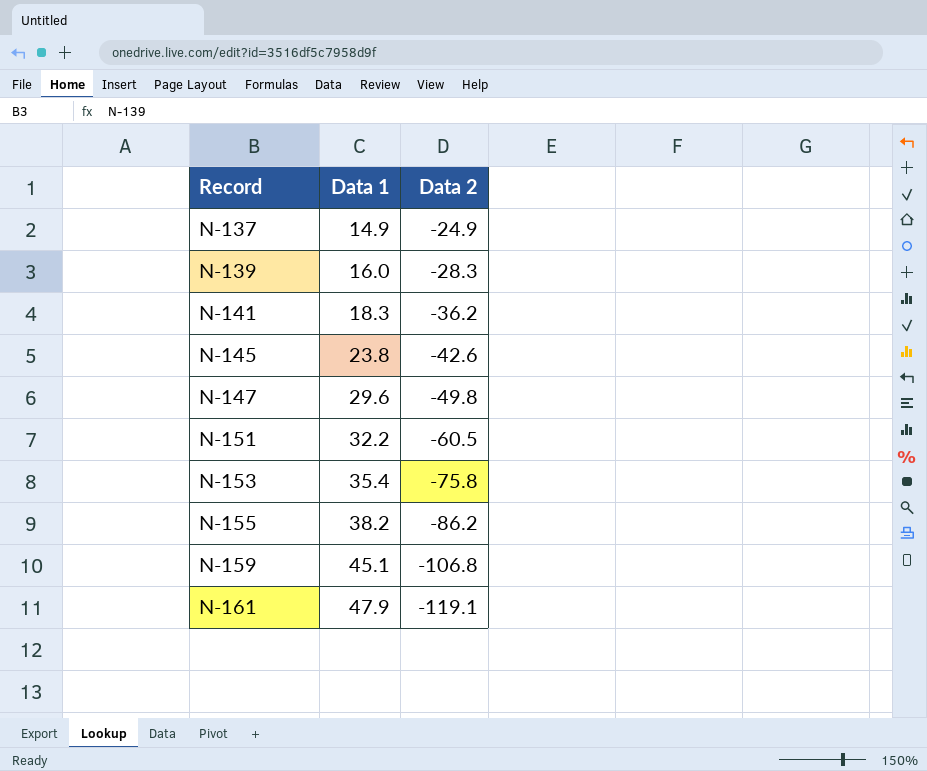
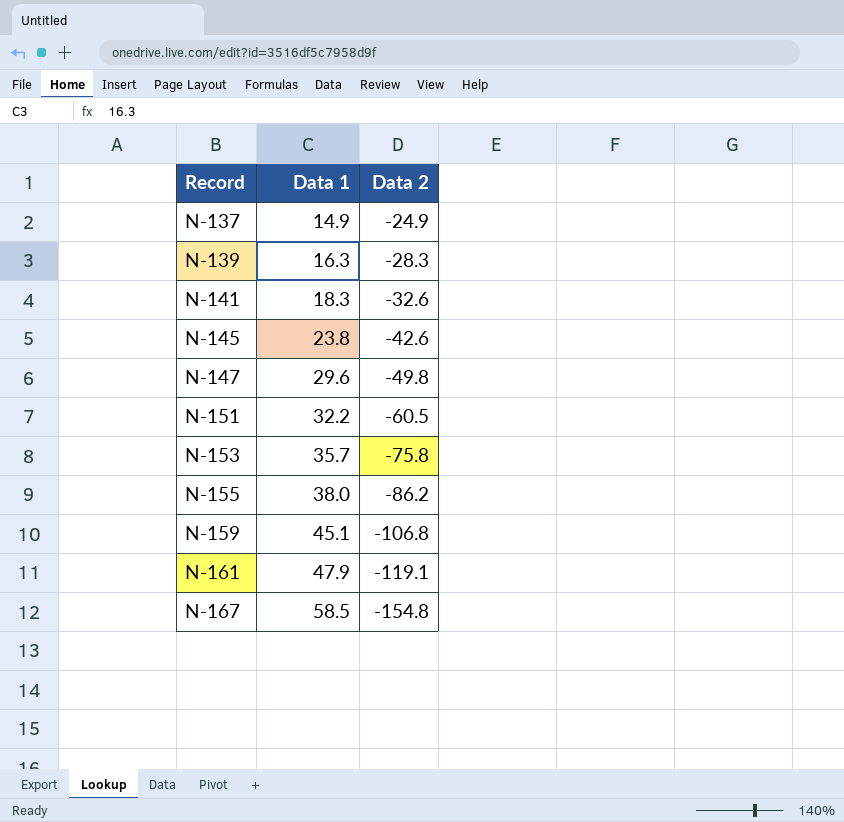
N-139 | Data 1: 16.0 -> 16.3
N-141 | Data 2: -36.2 -> -32.6
N-153 | Data 1: 35.4 -> 35.7
N-155 | Data 1: 38.2 -> 38.0
row N-167: none -> 58.5 | -154.8

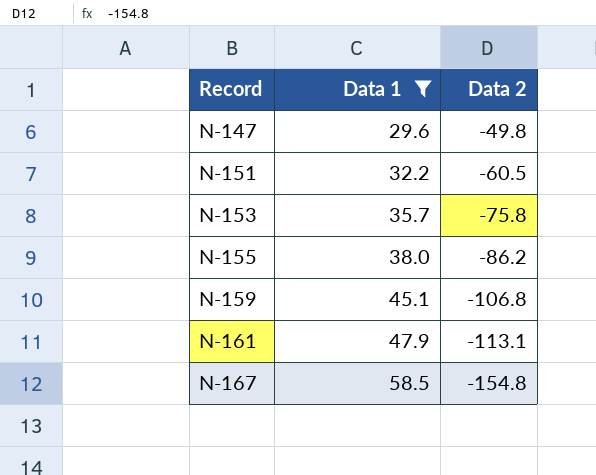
filter: none -> Data 1 >= 29.6
N-161 | Data 2: -119.1 -> -113.1

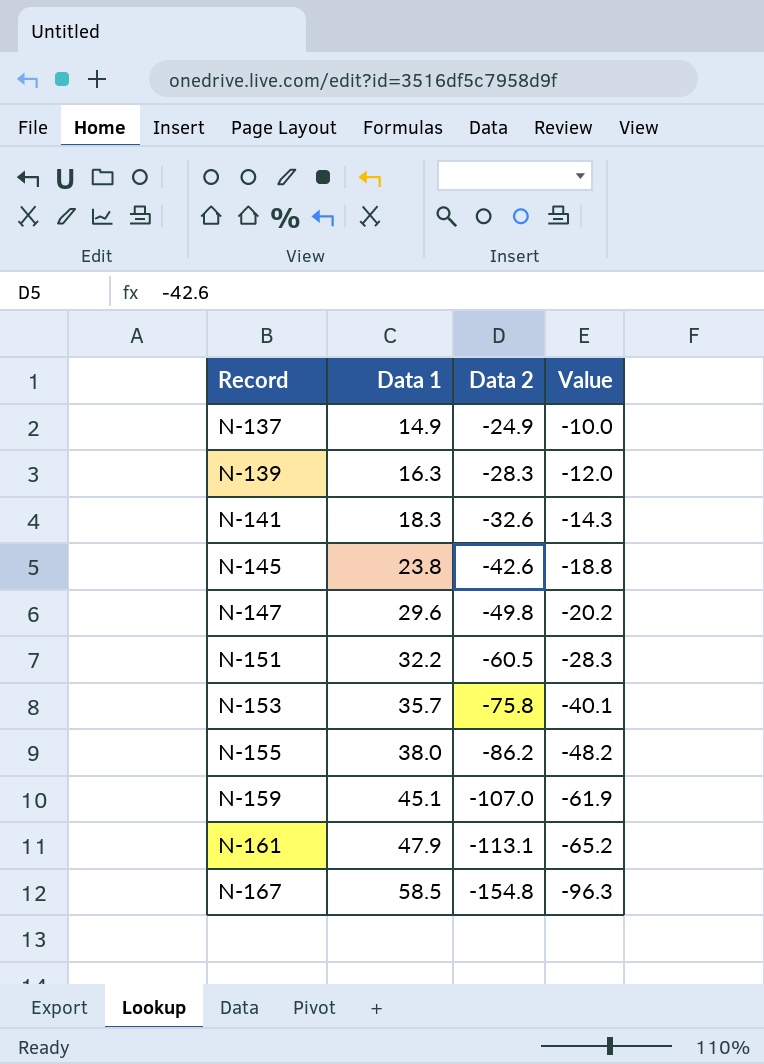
filter: Data 1 >= 29.6 -> none
column Value | formula: none -> [Data 1] + [Data 2]
N-159 | Data 2: -106.8 -> -107.0

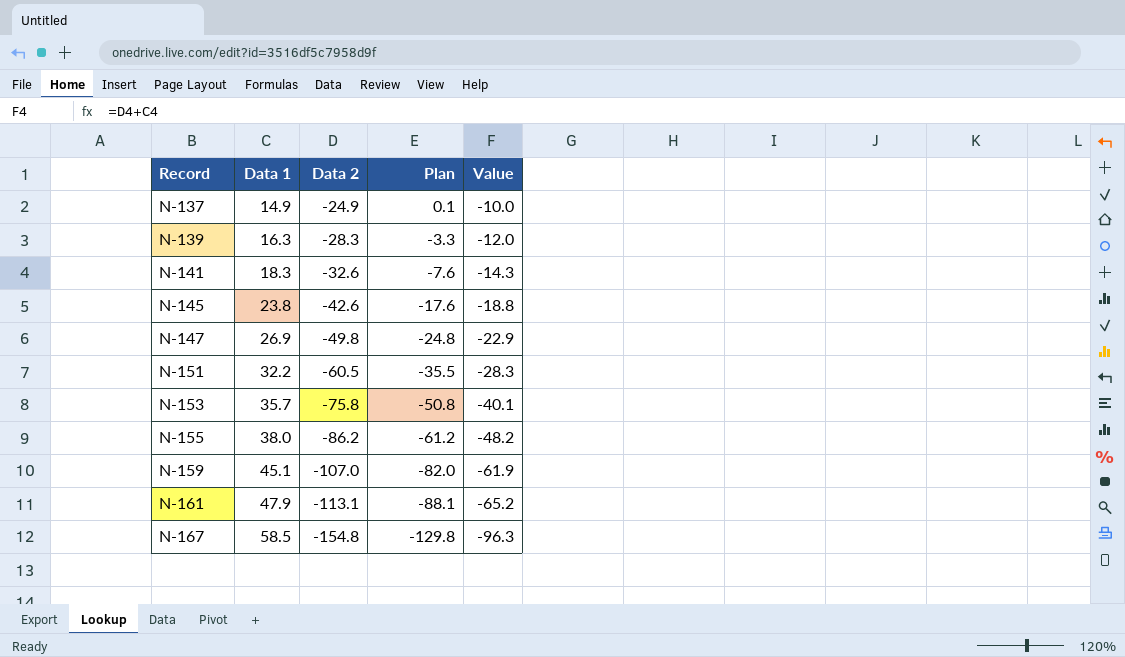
column Plan | formula: none -> [Data 2] + 25
N-147 | Data 1: 29.6 -> 26.9
N-147 | Value: -20.2 -> -22.9

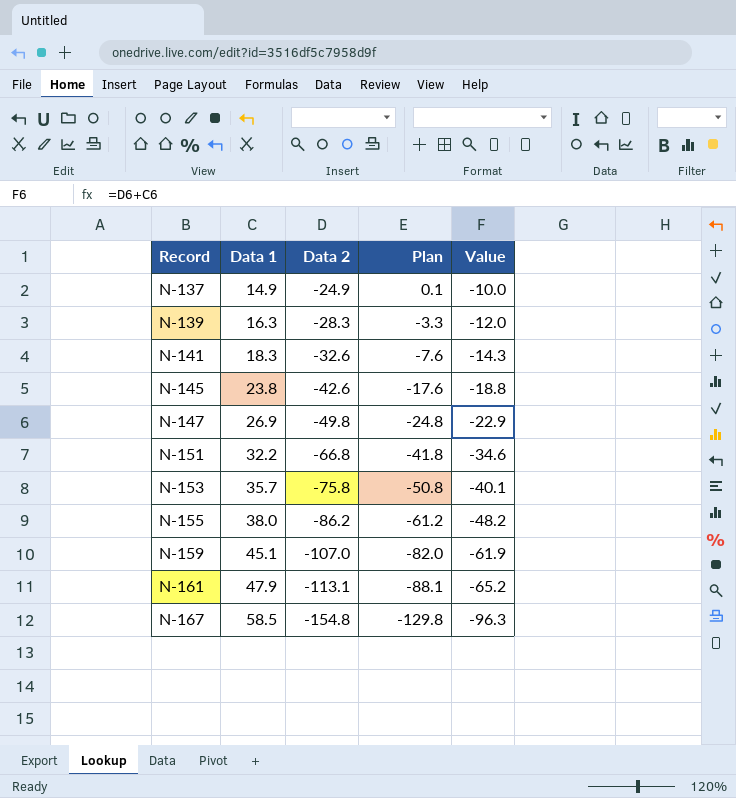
N-151 | Data 2: -60.5 -> -66.8
N-151 | Plan: -35.5 -> -41.8
N-151 | Value: -28.3 -> -34.6

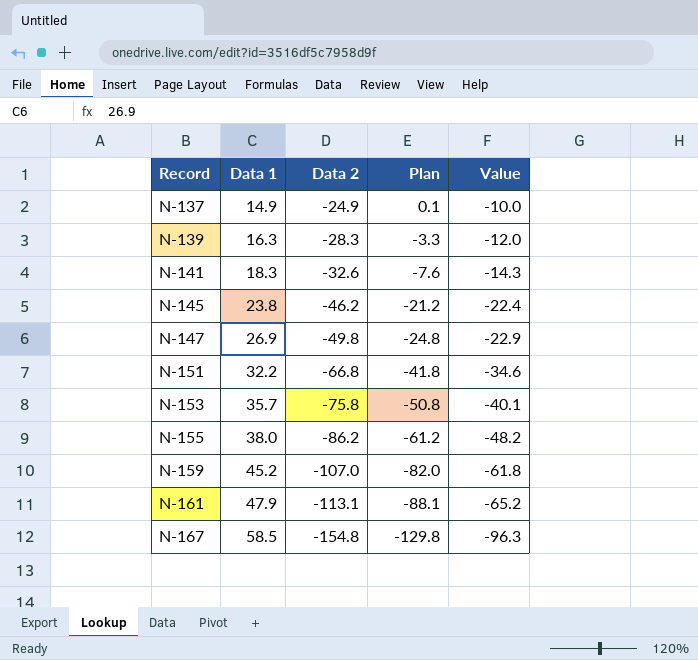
N-145 | Data 2: -42.6 -> -46.2
N-145 | Plan: -17.6 -> -21.2
N-145 | Value: -18.8 -> -22.4
N-159 | Data 1: 45.1 -> 45.2
N-159 | Value: -61.9 -> -61.8

